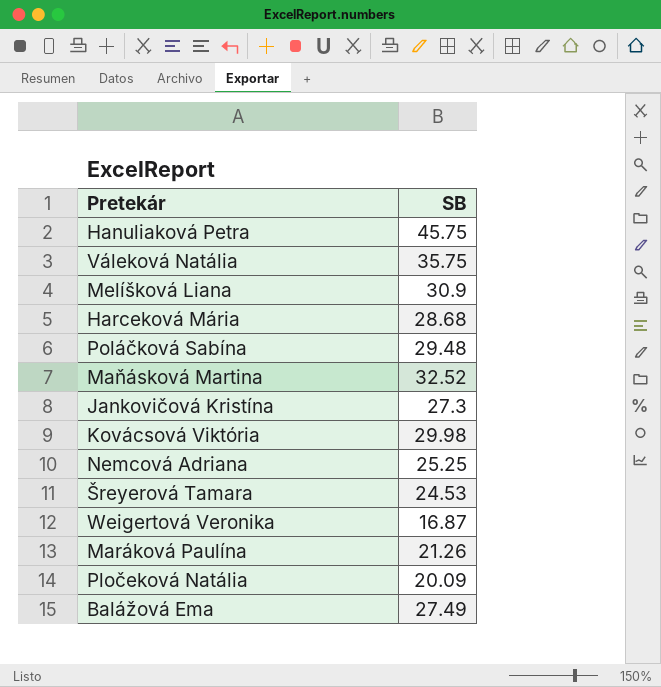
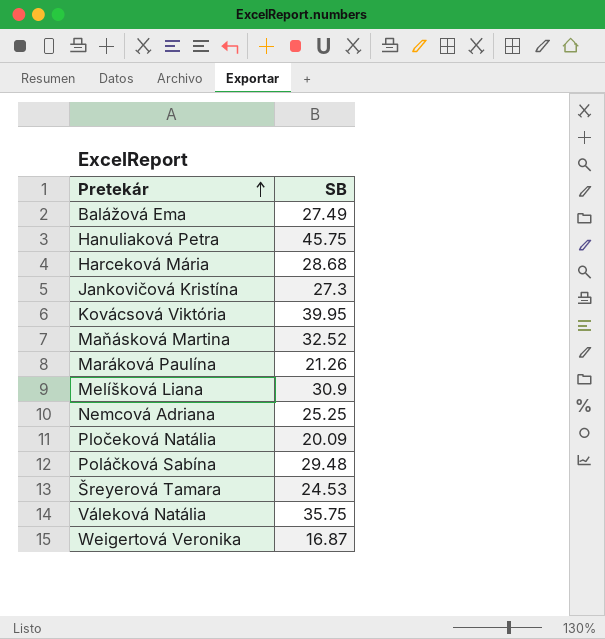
row order: none -> Pretekár ascending
Kovácsová Viktória | SB: 29.98 -> 39.95

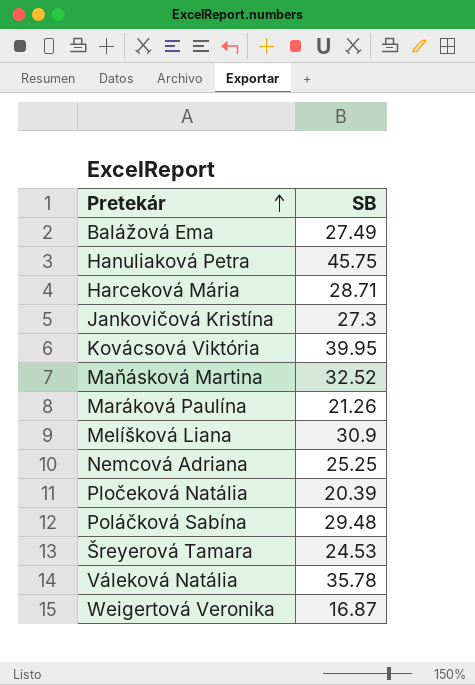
Harceková Mária | SB: 28.68 -> 28.71
Pločeková Natália | SB: 20.09 -> 20.39
Váleková Natália | SB: 35.75 -> 35.78

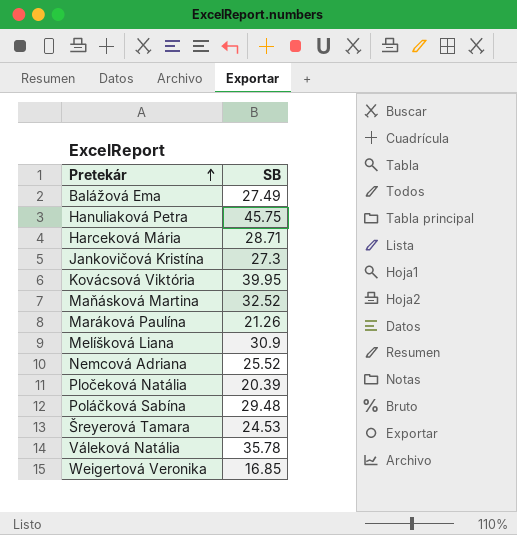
Nemcová Adriana | SB: 25.25 -> 25.52
Weigertová Veronika | SB: 16.87 -> 16.85

